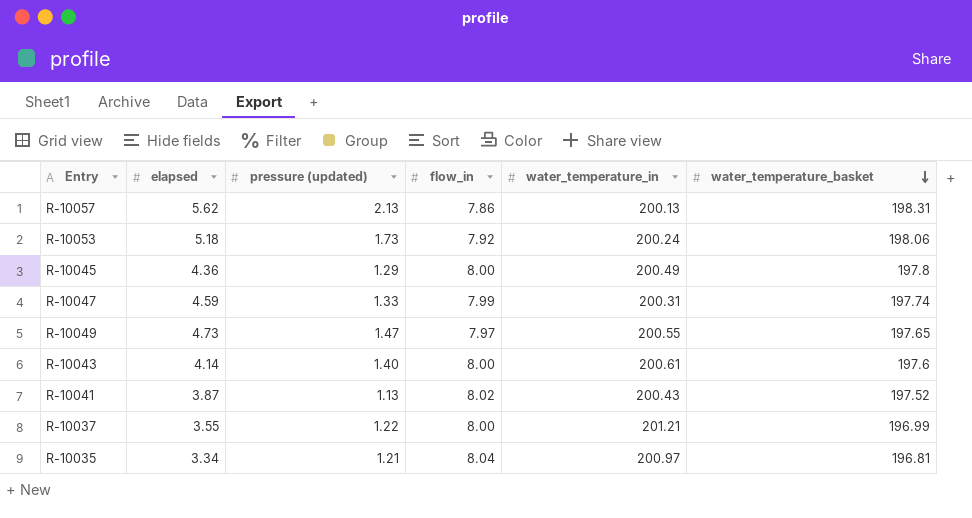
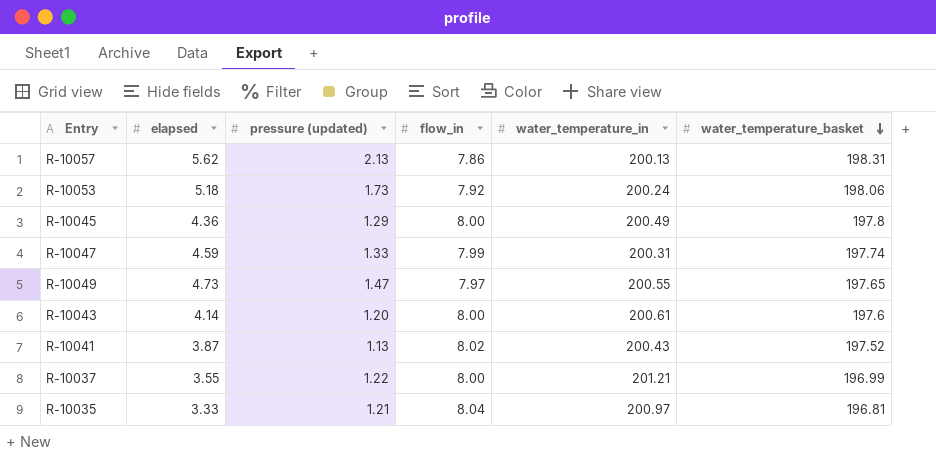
R-10043 | pressure (updated): 1.40 -> 1.20
R-10035 | elapsed: 3.34 -> 3.33

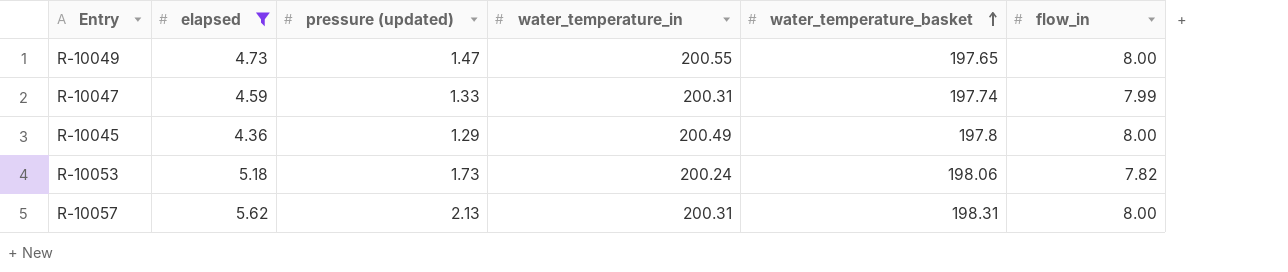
filter: none -> elapsed >= 4.36
row order: water_temperature_basket descending -> water_temperature_basket ascending
column flow_in | position: 4 -> 6
R-10049 | flow_in: 7.97 -> 8.00
R-10053 | flow_in: 7.92 -> 7.82
R-10057 | water_temperature_in: 200.13 -> 200.31
R-10057 | flow_in: 7.86 -> 8.00

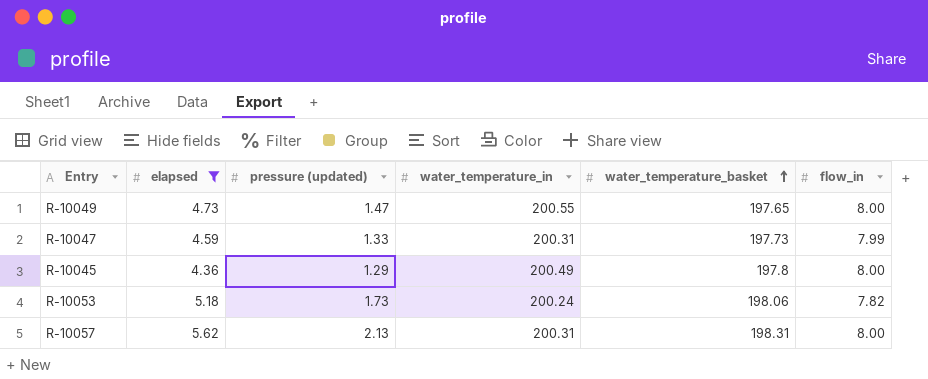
R-10047 | water_temperature_basket: 197.74 -> 197.73

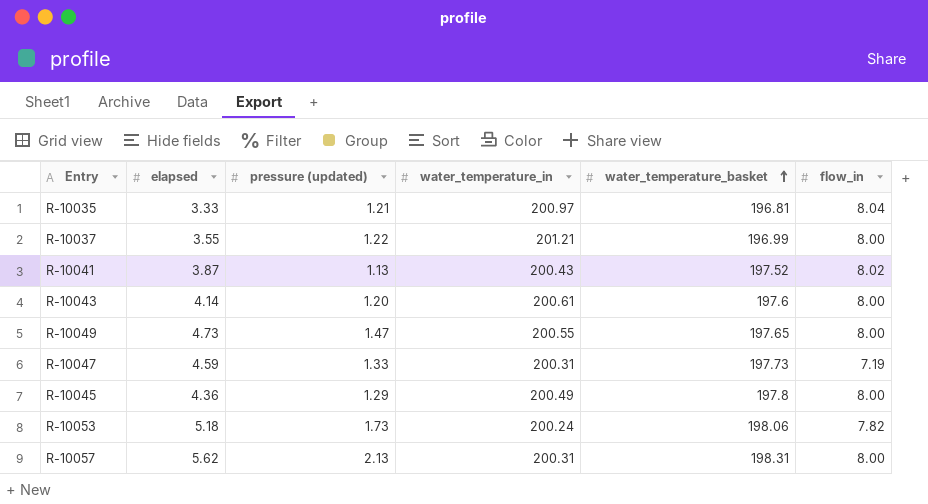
filter: elapsed >= 4.36 -> none
R-10047 | flow_in: 7.99 -> 7.19

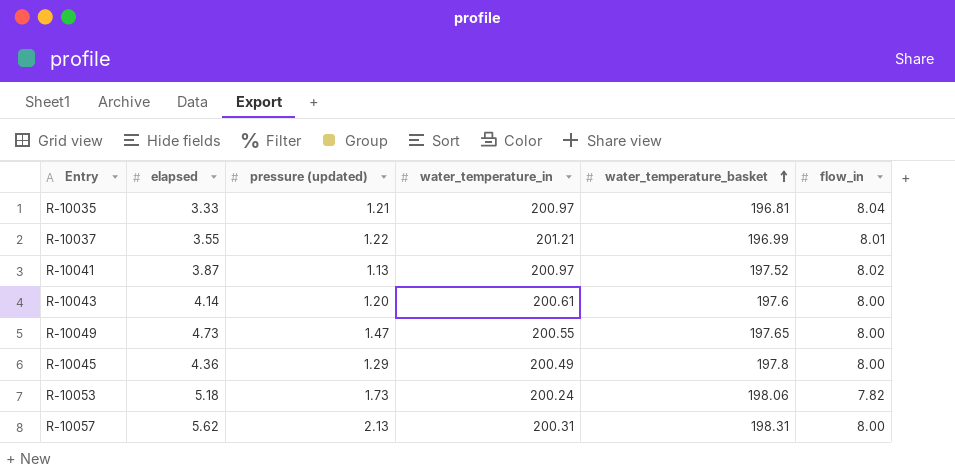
row R-10047: 4.59 | 1.33 | 200.31 | 197.73 | 7.19 -> none
R-10037 | flow_in: 8.00 -> 8.01
R-10041 | water_temperature_in: 200.43 -> 200.97

